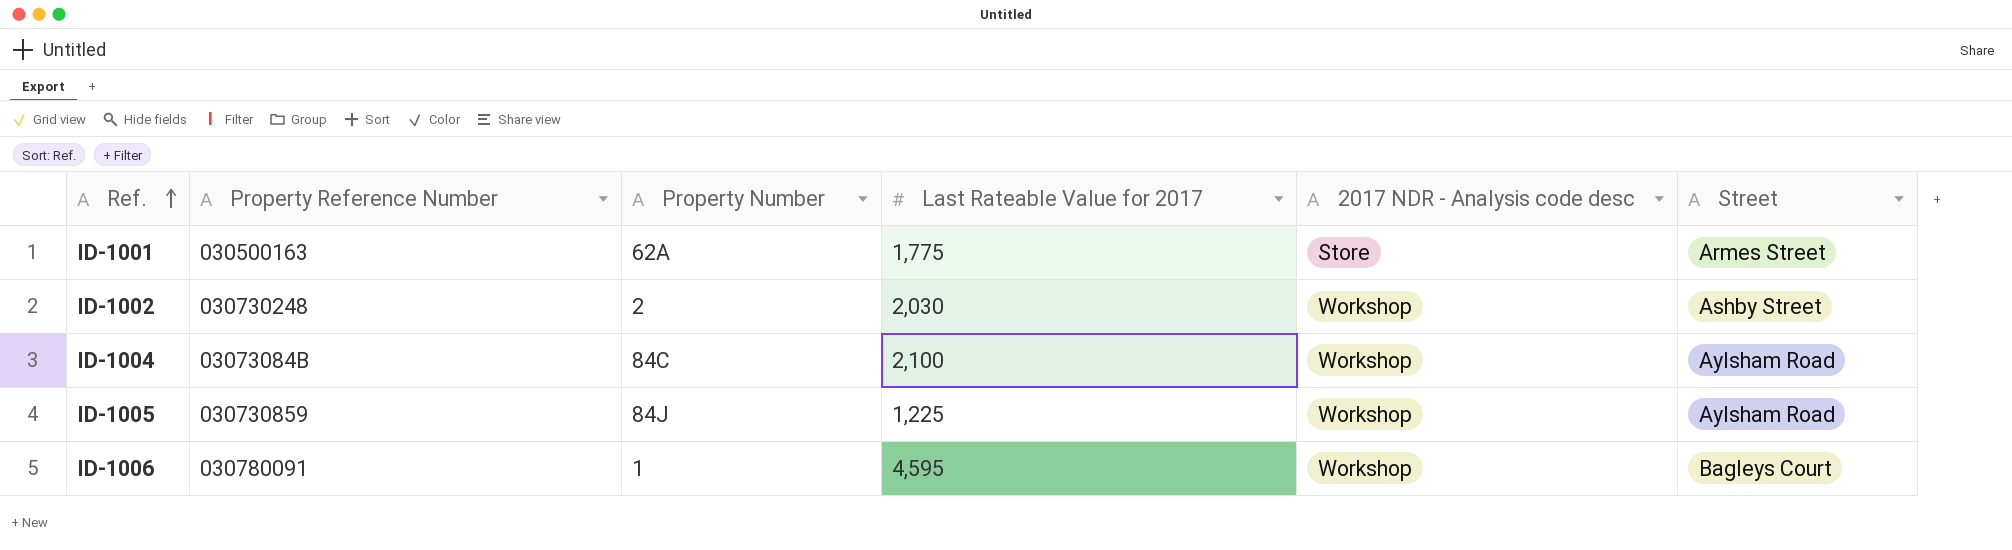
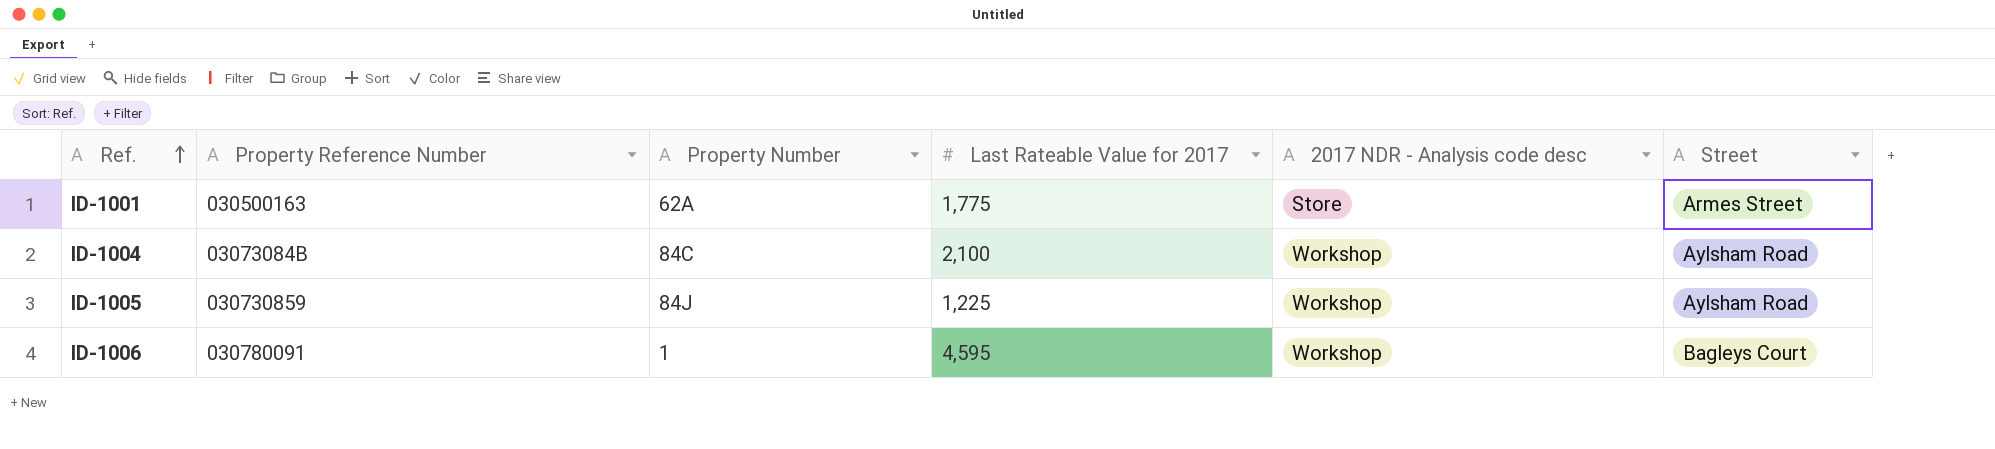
row ID-1002: 030730248 | 2 | 2,030 | Workshop | Ashby Street -> none

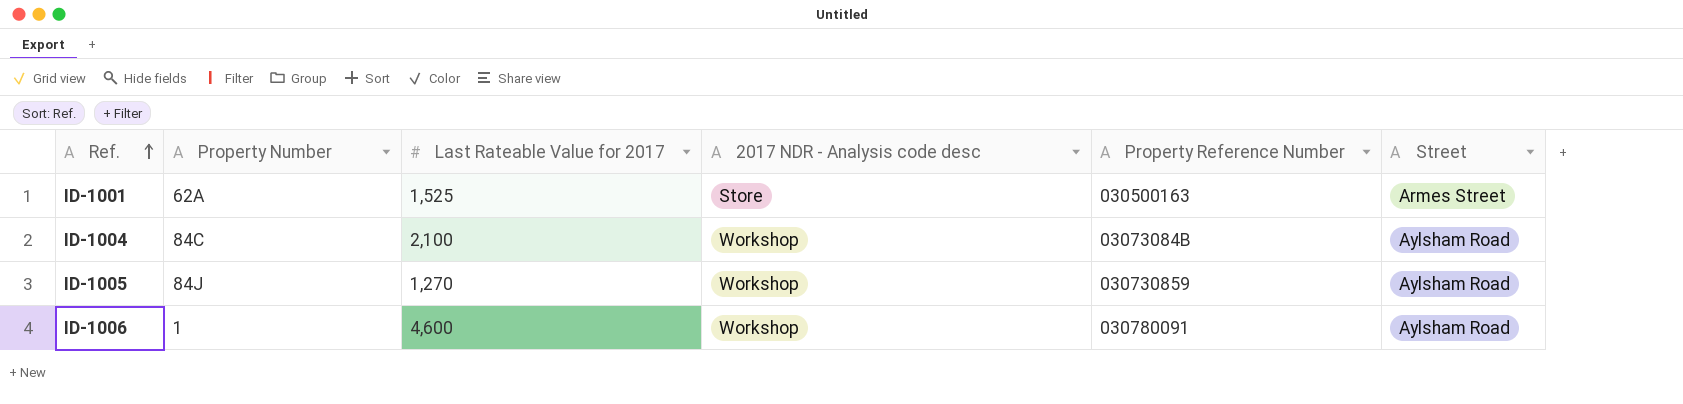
column Property Reference Number | position: 2 -> 5
ID-1001 | Last Rateable Value for 2017: 1,775 -> 1,525
ID-1005 | Last Rateable Value for 2017: 1,225 -> 1,270
ID-1006 | Last Rateable Value for 2017: 4,595 -> 4,600
ID-1006 | Street: Bagleys Court -> Aylsham Road

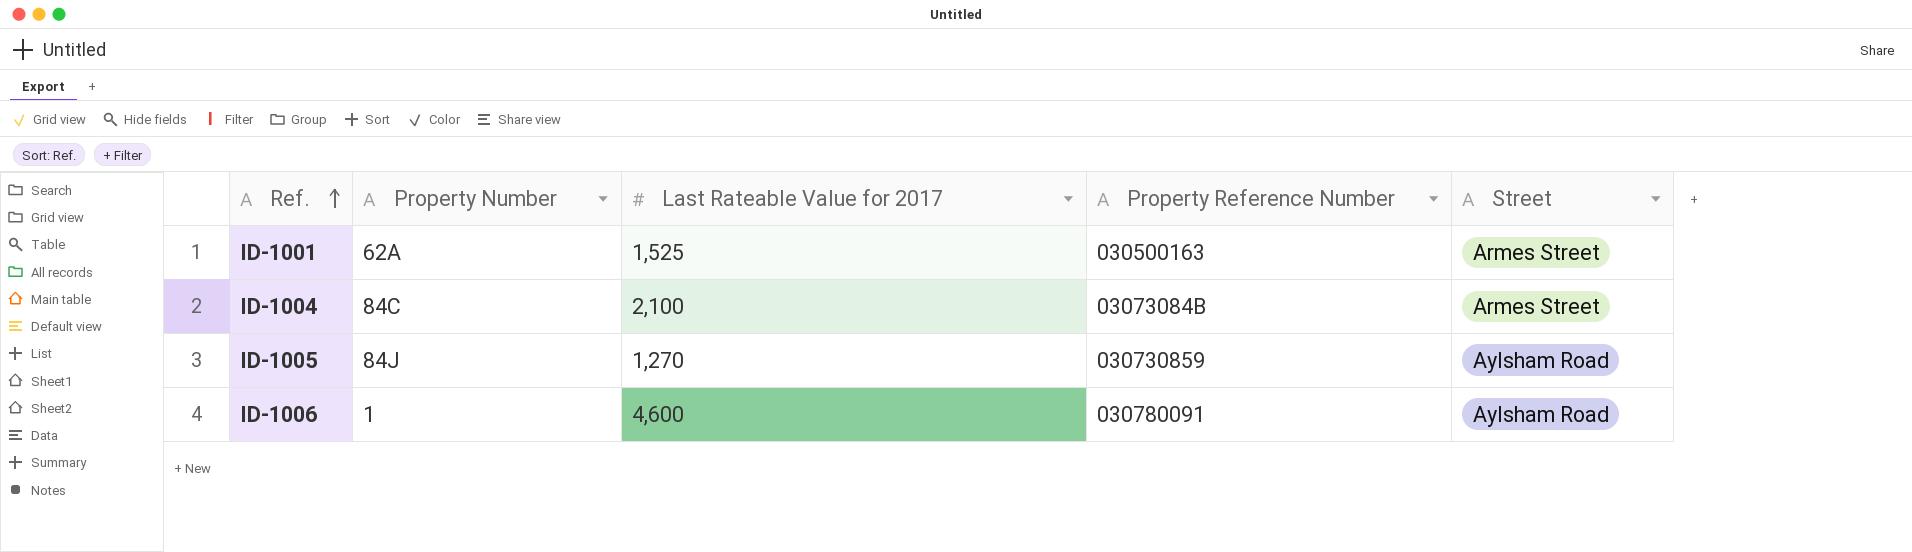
column 2017 NDR - Analysis code desc | position: 4 -> none
ID-1004 | Street: Aylsham Road -> Armes Street

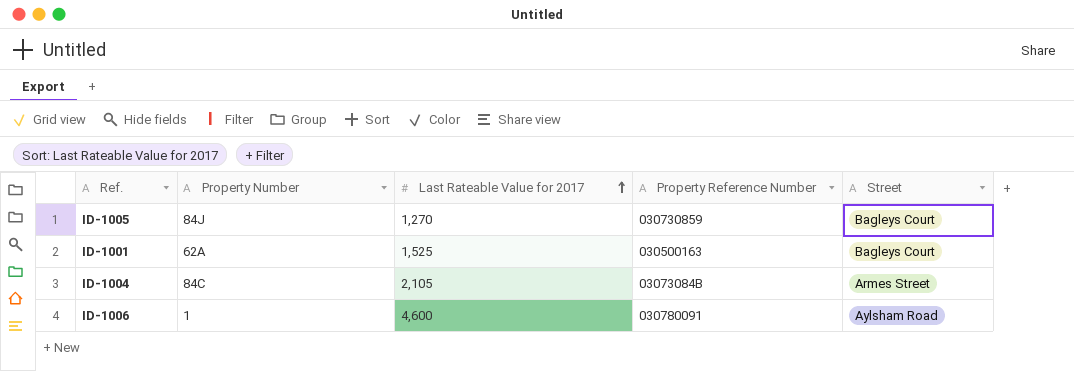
row order: Ref. ascending -> Last Rateable Value for 2017 ascending
ID-1005 | Street: Aylsham Road -> Bagleys Court
ID-1001 | Street: Armes Street -> Bagleys Court
ID-1004 | Last Rateable Value for 2017: 2,100 -> 2,105

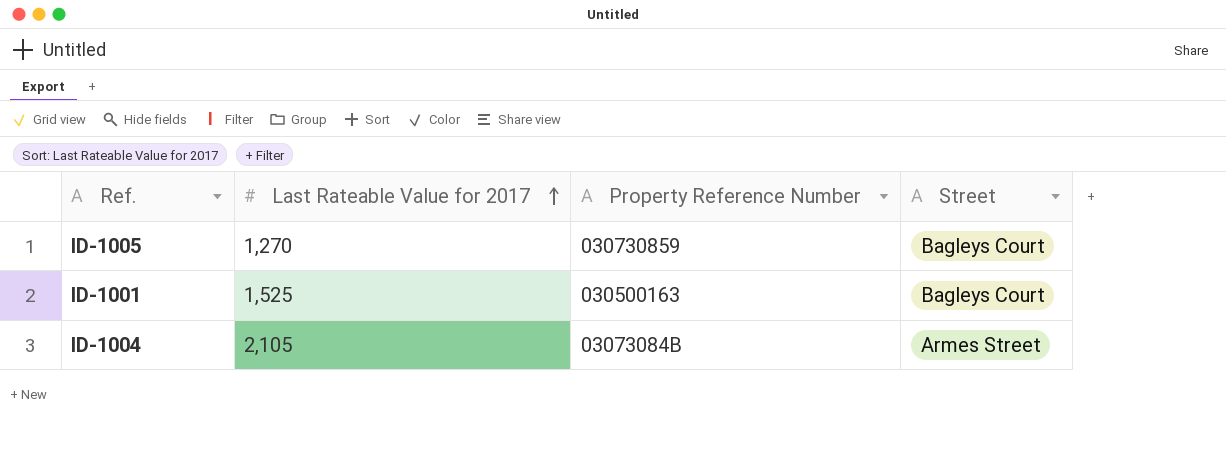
column Property Number | position: 2 -> none
row ID-1006: 1 | 4,600 | 030780091 | Aylsham Road -> none

